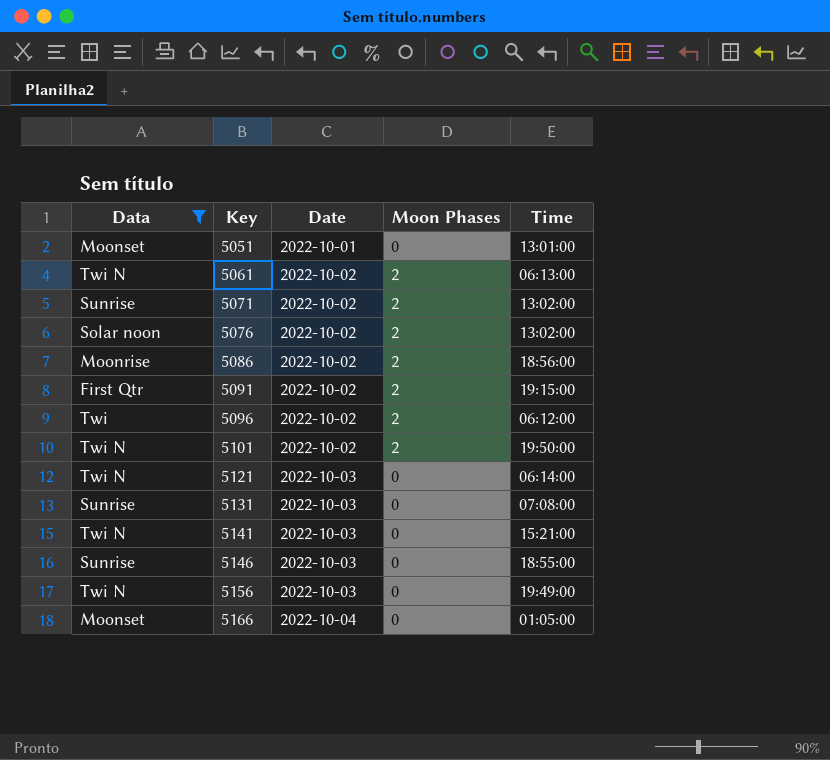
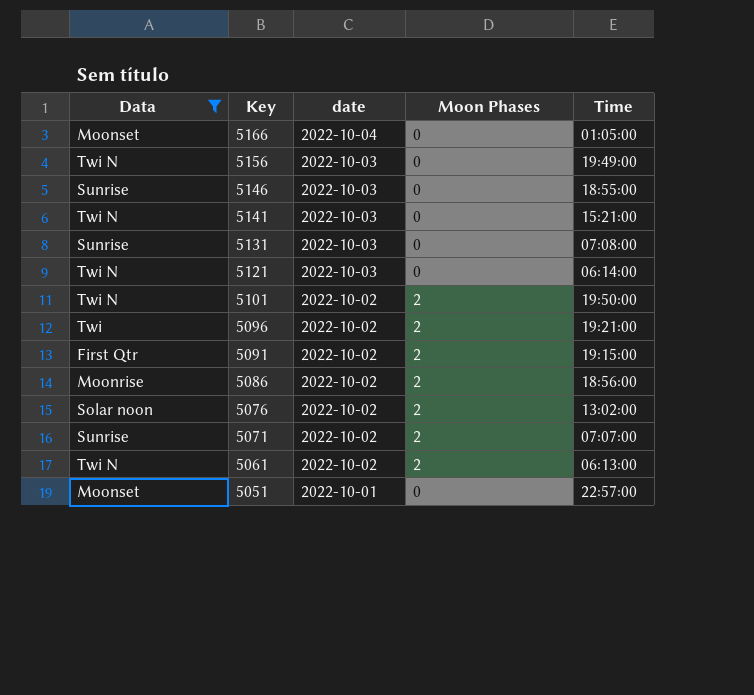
row order: Key ascending -> Key descending
column name: Date -> date
5096 | Time: 06:12:00 -> 19:21:00
5071 | Time: 13:02:00 -> 07:07:00
5051 | Time: 13:01:00 -> 22:57:00

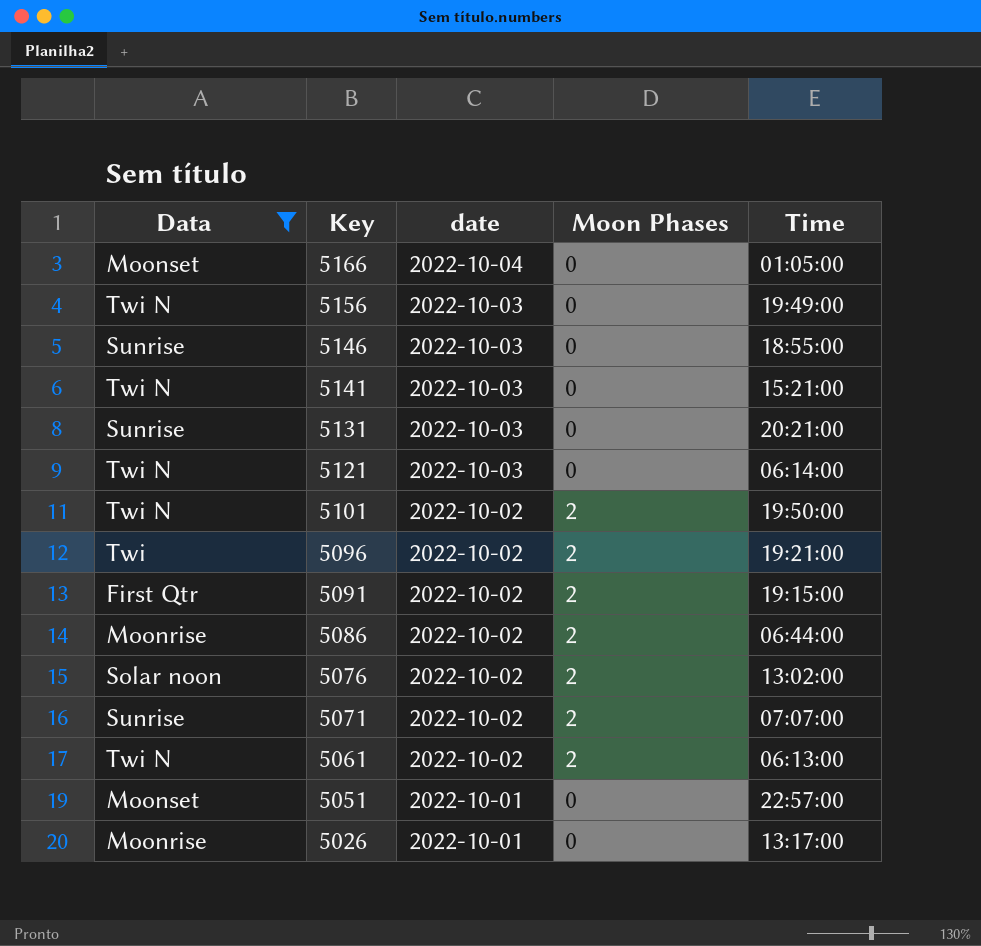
5131 | Time: 07:08:00 -> 20:21:00
5086 | Time: 18:56:00 -> 06:44:00
row 5026: none -> Moonrise | 2022-10-01 | 0 | 13:17:00

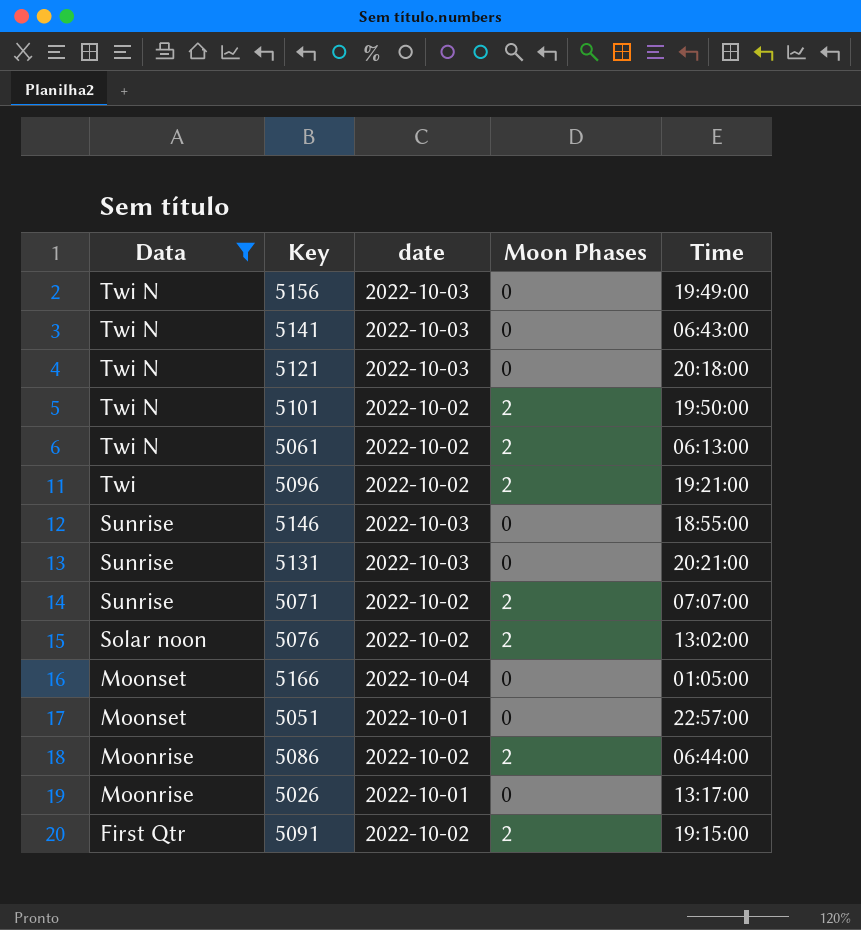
row order: Key descending -> Data descending
5141 | Time: 15:21:00 -> 06:43:00
5121 | Time: 06:14:00 -> 20:18:00

